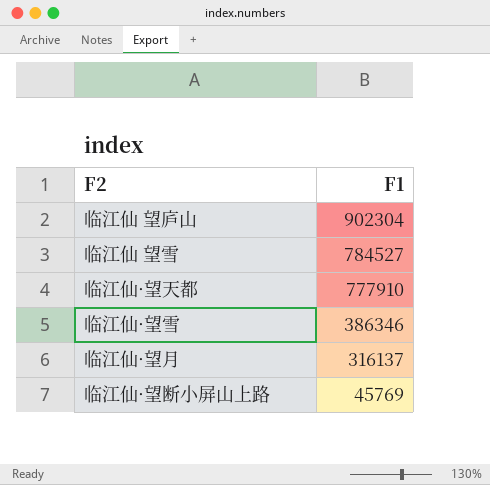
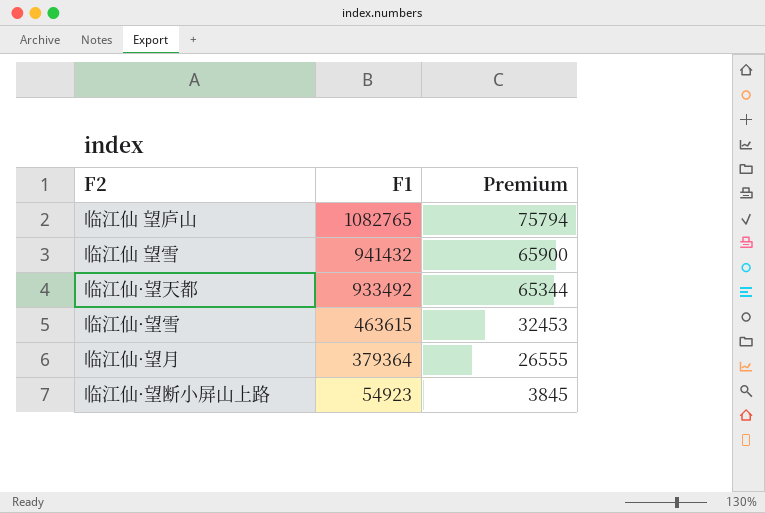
column Premium | formula: none -> [F1] * 0.07
临江仙 望庐山 | F1: 902304 -> 1082765
临江仙 望雪 | F1: 784527 -> 941432
临江仙·望天都 | F1: 777910 -> 933492
临江仙·望雪 | F1: 386346 -> 463615
临江仙·望月 | F1: 316137 -> 379364
临江仙·望断小屏山上路 | F1: 45769 -> 54923

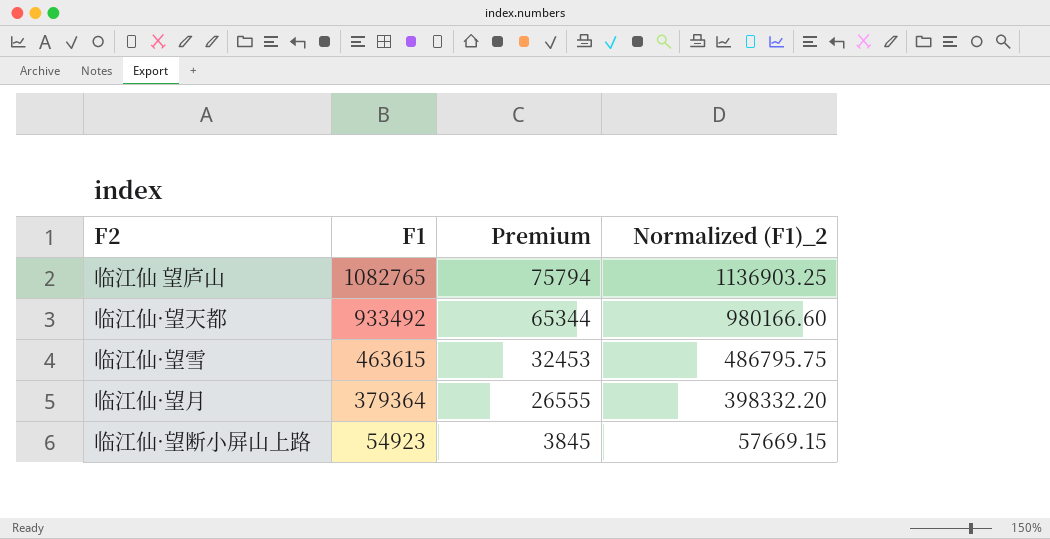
column Normalized (F1)_2 | formula: none -> [F1] * 1.05
row 临江仙 望雪: 941432 | 65900 -> none

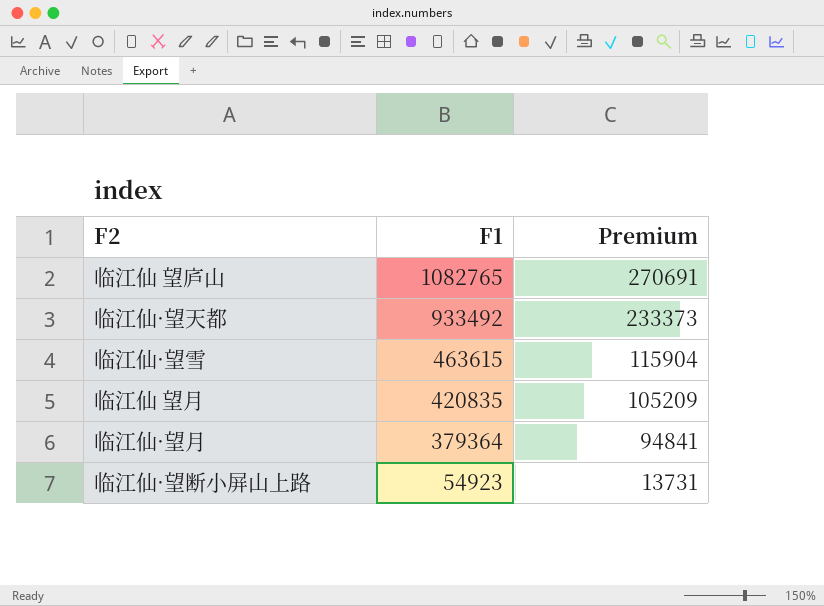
column Normalized (F1)_2 | formula: [F1] * 1.05 -> none
column Premium | formula: [F1] * 0.07 -> [F1] * 0.25
row 临江仙 望月: none -> 420835 | 105209

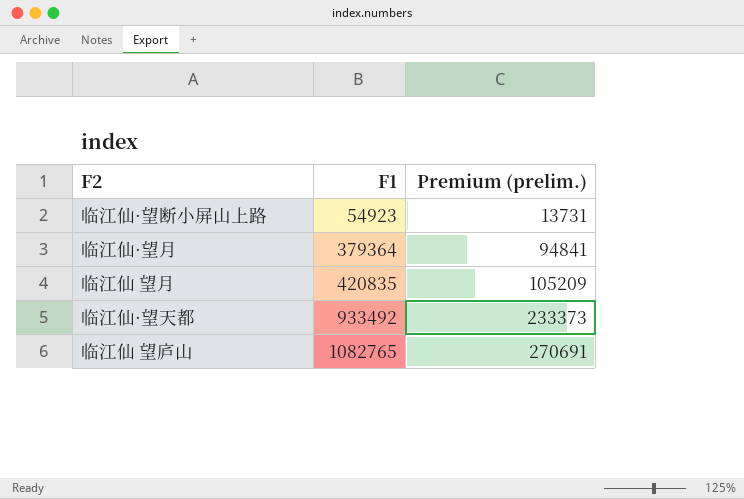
row order: F1 descending -> F1 ascending
column name: Premium -> Premium (prelim.)
row 临江仙·望雪: 463615 | 115904 -> none

